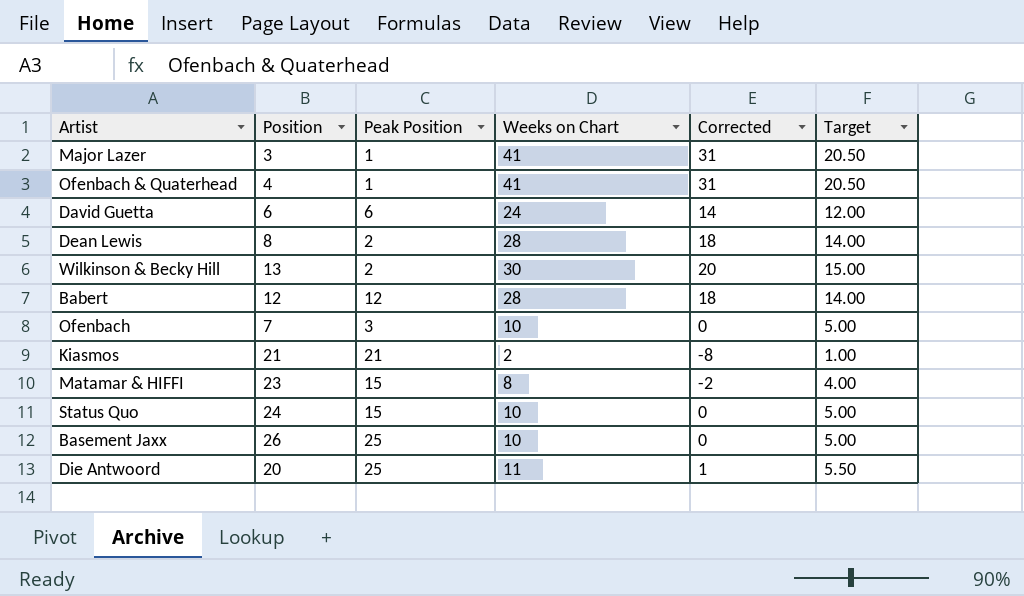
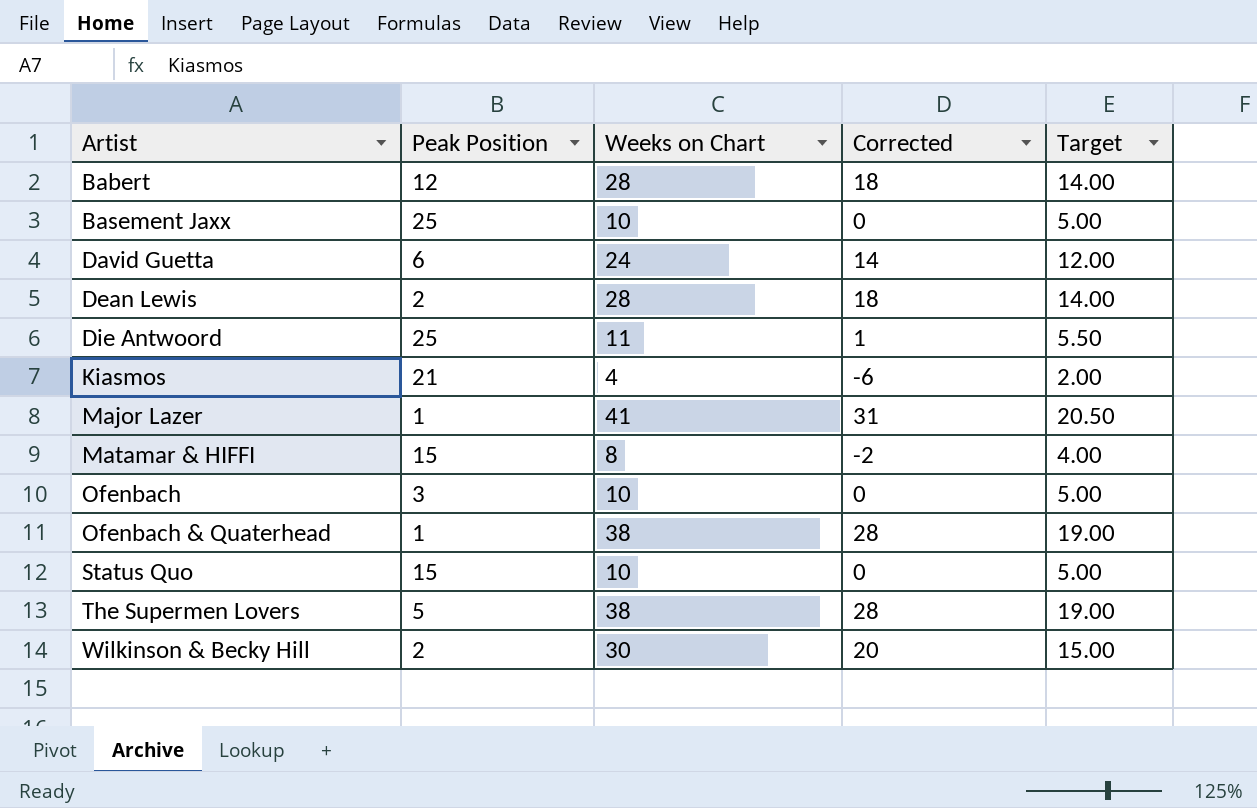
row order: none -> Artist ascending
column Position | position: 2 -> none
Kiasmos | Weeks on Chart: 2 -> 4
Kiasmos | Corrected: -8 -> -6
Kiasmos | Target: 1.00 -> 2.00
Ofenbach & Quaterhead | Weeks on Chart: 41 -> 38
Ofenbach & Quaterhead | Corrected: 31 -> 28
Ofenbach & Quaterhead | Target: 20.50 -> 19.00
row The Supermen Lovers: none -> 5 | 38 | 28 | 19.00

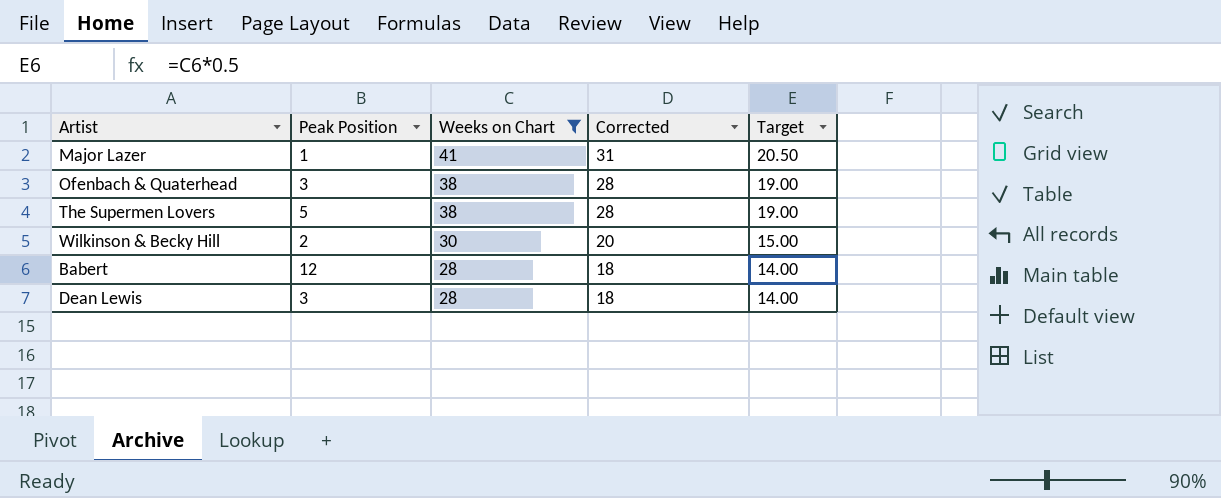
filter: none -> Weeks on Chart >= 28
row order: Artist ascending -> Weeks on Chart descending
Ofenbach & Quaterhead | Peak Position: 1 -> 3
Dean Lewis | Peak Position: 2 -> 3

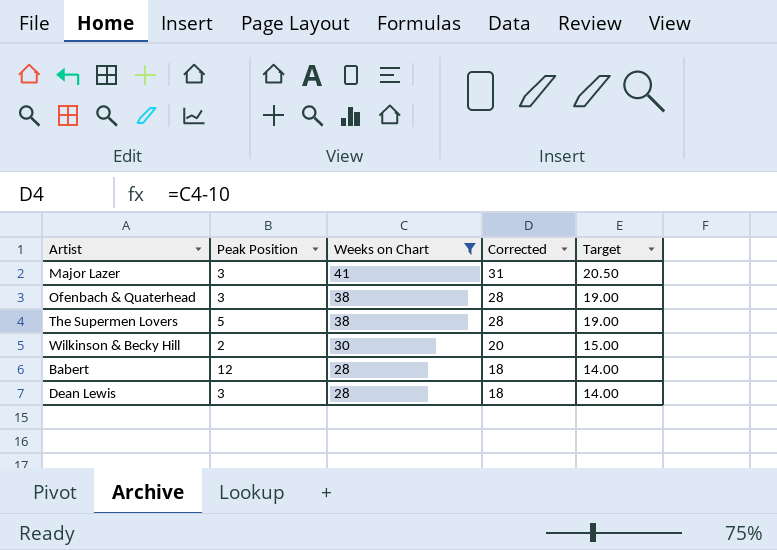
Major Lazer | Peak Position: 1 -> 3

